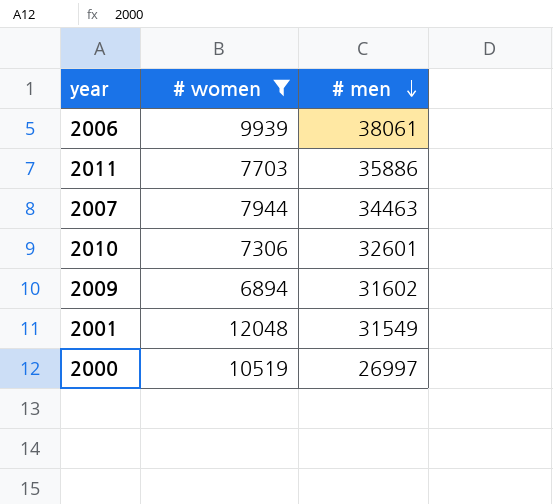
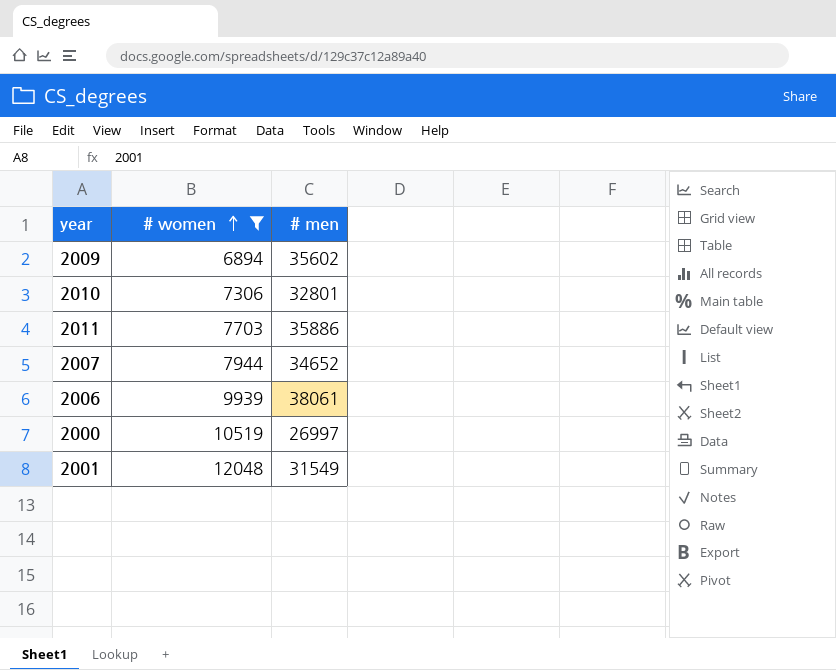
row order: # men descending -> # women ascending
2009 | # men: 31602 -> 35602
2010 | # men: 32601 -> 32801
2007 | # men: 34463 -> 34652

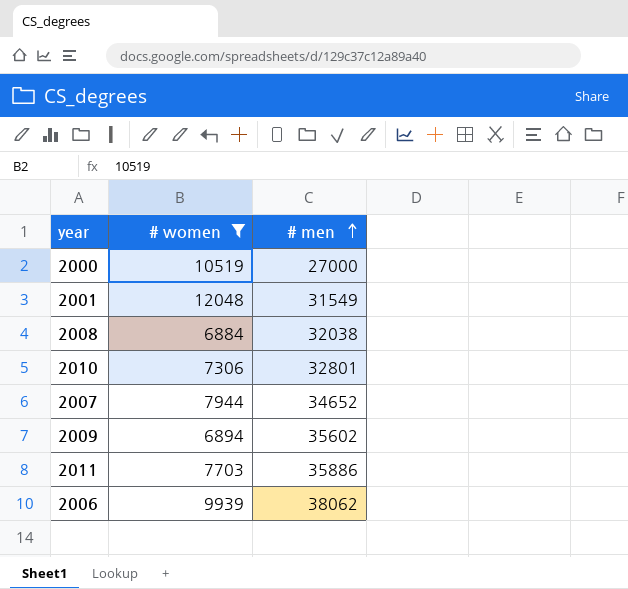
row order: # women ascending -> # men ascending
2000 | # men: 26997 -> 27000
row 2008: none -> 6884 | 32038
2006 | # men: 38061 -> 38062

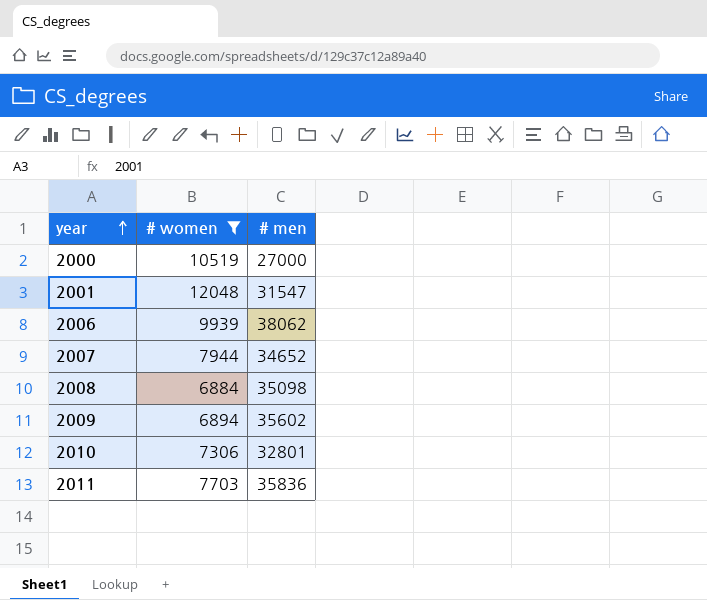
row order: # men ascending -> year ascending
2001 | # men: 31549 -> 31547
2008 | # men: 32038 -> 35098
2011 | # men: 35886 -> 35836

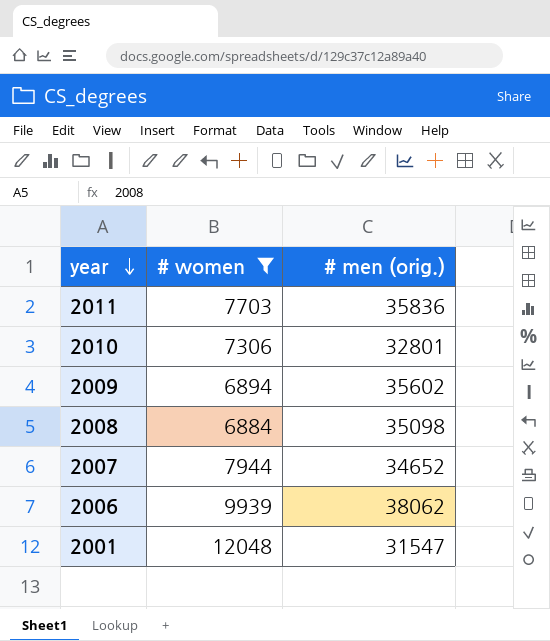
row order: year ascending -> year descending
column name: # men -> # men (orig.)
row 2000: 10519 | 27000 -> none

